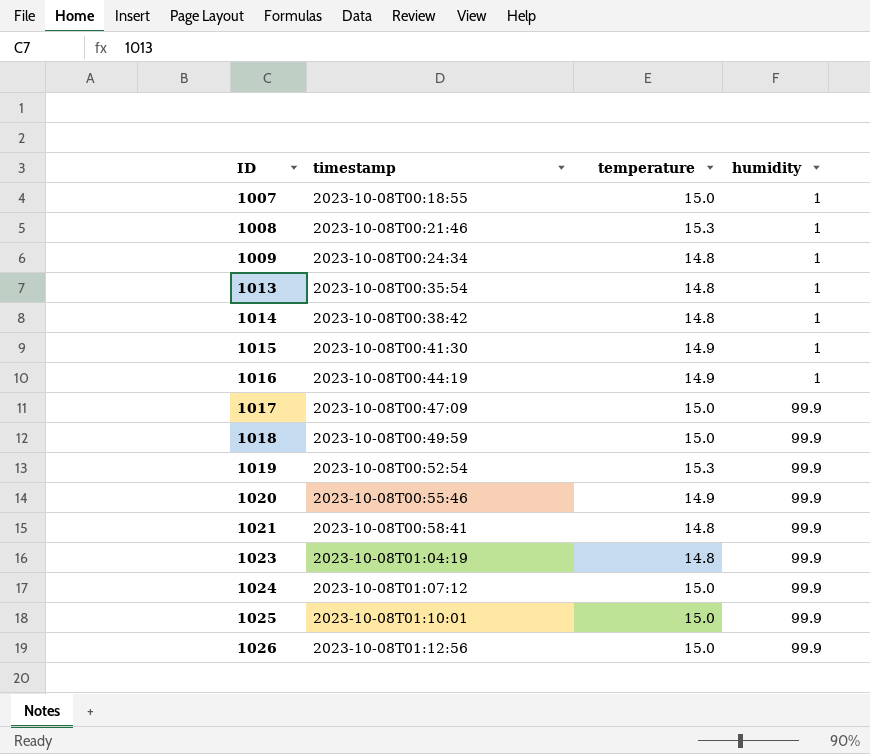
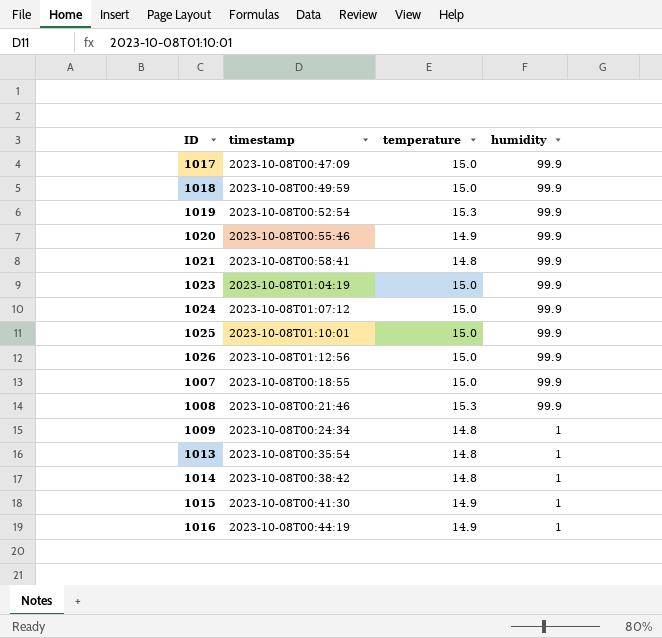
row order: ID ascending -> humidity descending
1023 | temperature: 14.8 -> 15.0
1007 | humidity: 1 -> 99.9
1008 | humidity: 1 -> 99.9

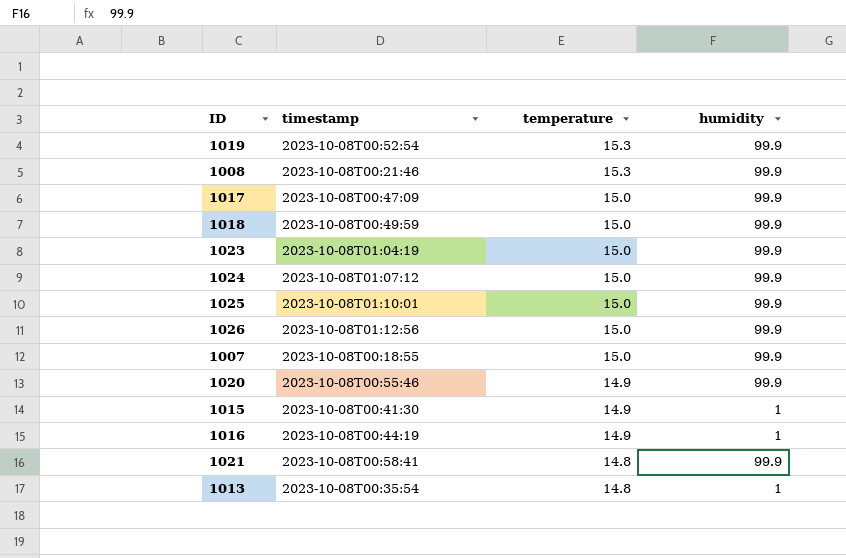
row order: humidity descending -> temperature descending
row 1009: 2023-10-08T00:24:34 | 14.8 | 1 -> none
row 1014: 2023-10-08T00:38:42 | 14.8 | 1 -> none

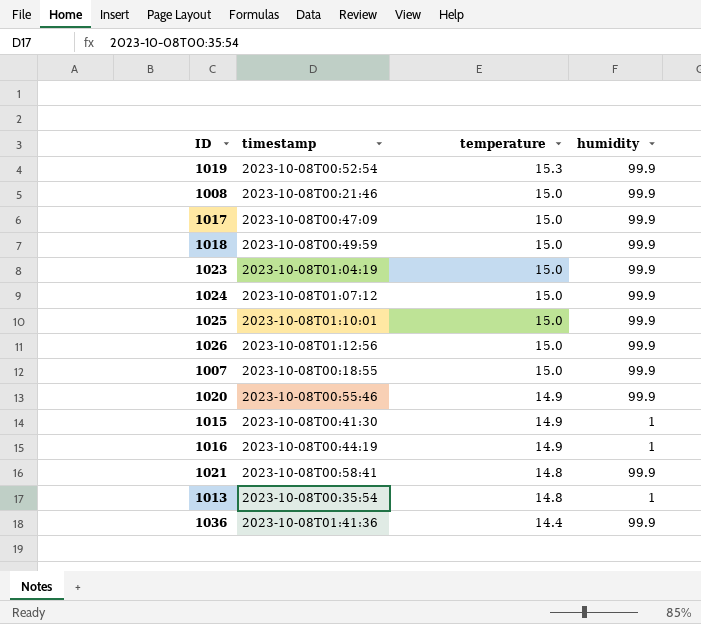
1008 | temperature: 15.3 -> 15.0
row 1036: none -> 2023-10-08T01:41:36 | 14.4 | 99.9

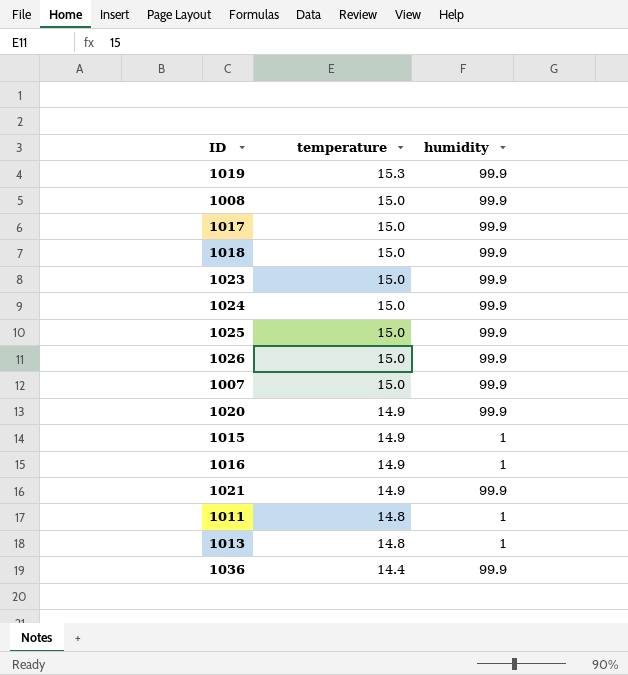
column timestamp | position: 2 -> none
1021 | temperature: 14.8 -> 14.9
row 1011: none -> 14.8 | 1

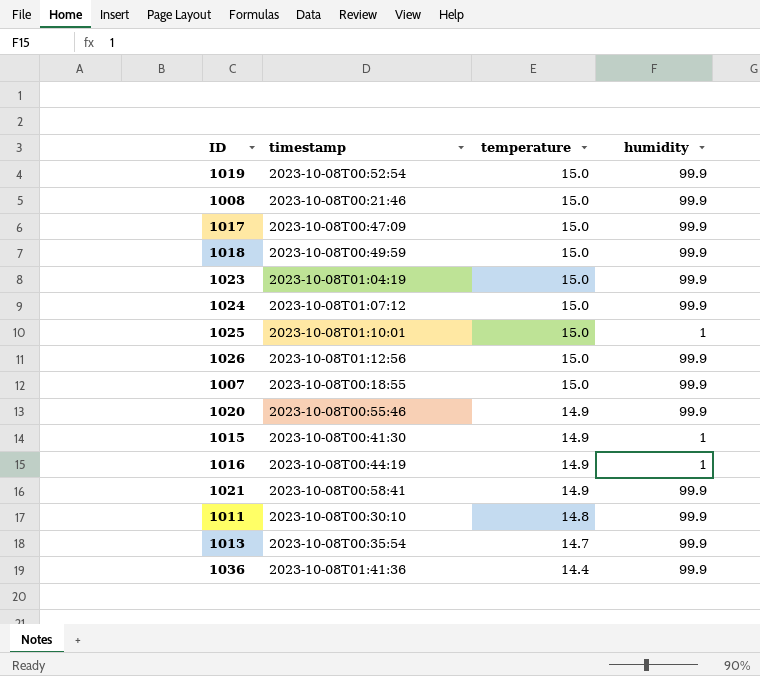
column timestamp | position: none -> 2
1019 | temperature: 15.3 -> 15.0
1025 | humidity: 99.9 -> 1
1011 | humidity: 1 -> 99.9
1013 | temperature: 14.8 -> 14.7
1013 | humidity: 1 -> 99.9

